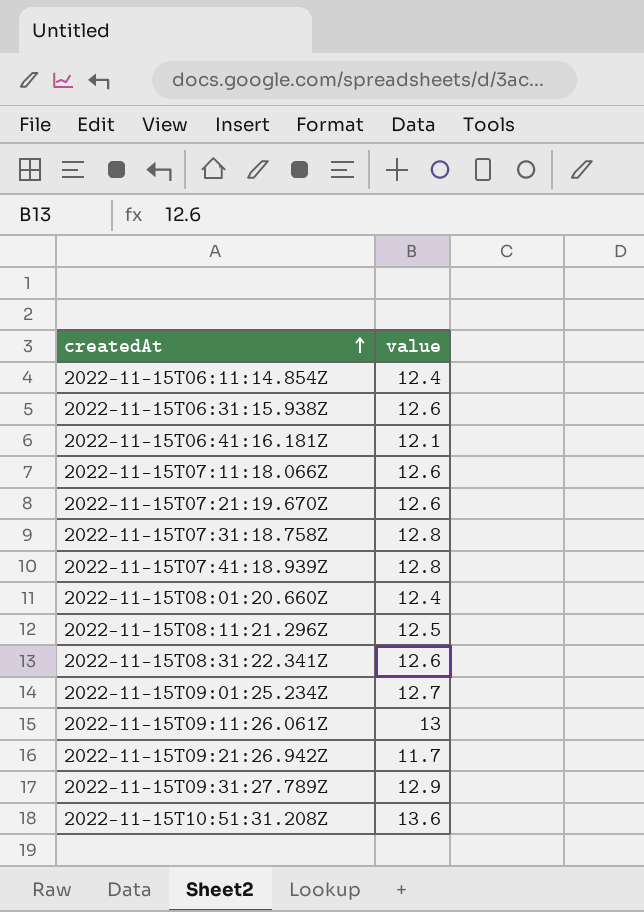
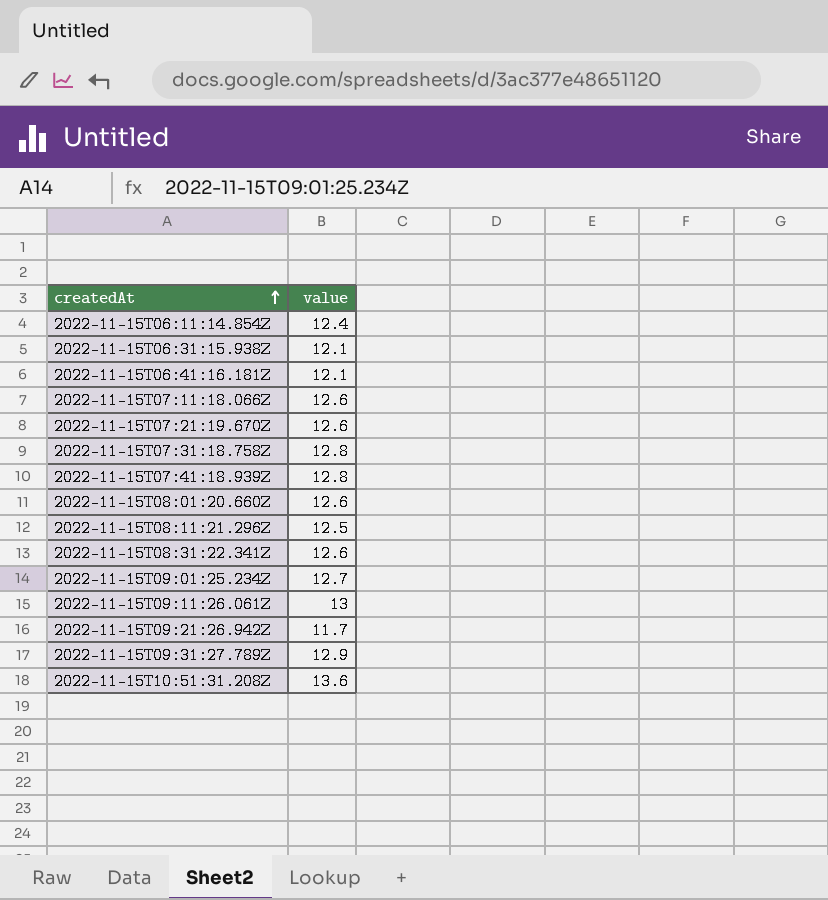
2022-11-15T06:31:15.938Z | value: 12.6 -> 12.1
2022-11-15T08:01:20.660Z | value: 12.4 -> 12.6

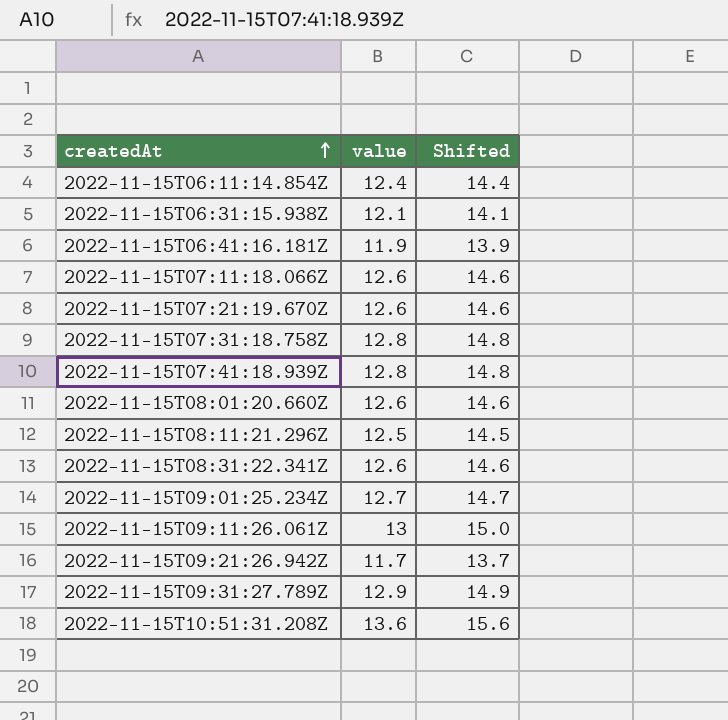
column Shifted | formula: none -> [value] + 2
2022-11-15T06:41:16.181Z | value: 12.1 -> 11.9

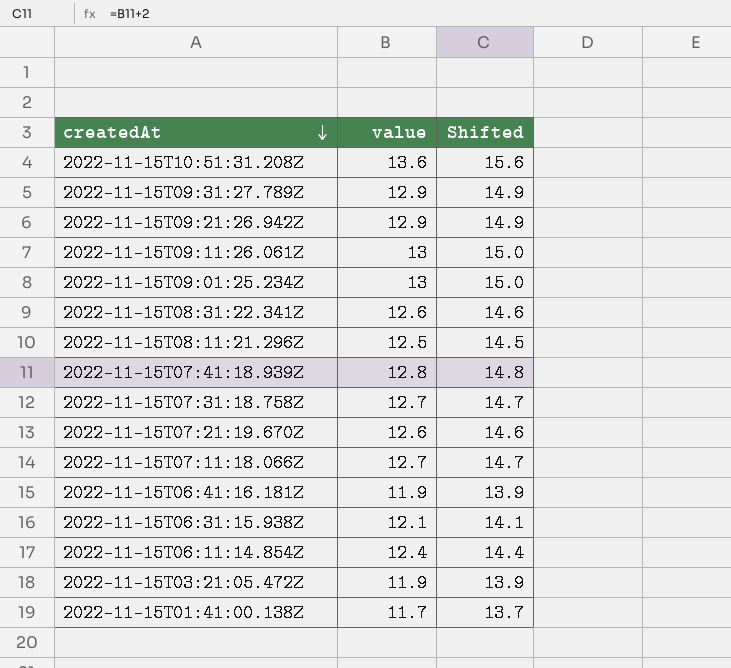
row order: createdAt ascending -> createdAt descending
row 2022-11-15T08:01:20.660Z: 12.6 | 14.6 -> none
2022-11-15T09:21:26.942Z | value: 11.7 -> 12.9
2022-11-15T09:21:26.942Z | Shifted: 13.7 -> 14.9
2022-11-15T09:01:25.234Z | value: 12.7 -> 13
2022-11-15T09:01:25.234Z | Shifted: 14.7 -> 15.0
2022-11-15T07:31:18.758Z | value: 12.8 -> 12.7
2022-11-15T07:31:18.758Z | Shifted: 14.8 -> 14.7
2022-11-15T07:11:18.066Z | value: 12.6 -> 12.7
2022-11-15T07:11:18.066Z | Shifted: 14.6 -> 14.7
row 2022-11-15T03:21:05.472Z: none -> 11.9 | 13.9
row 2022-11-15T01:41:00.138Z: none -> 11.7 | 13.7

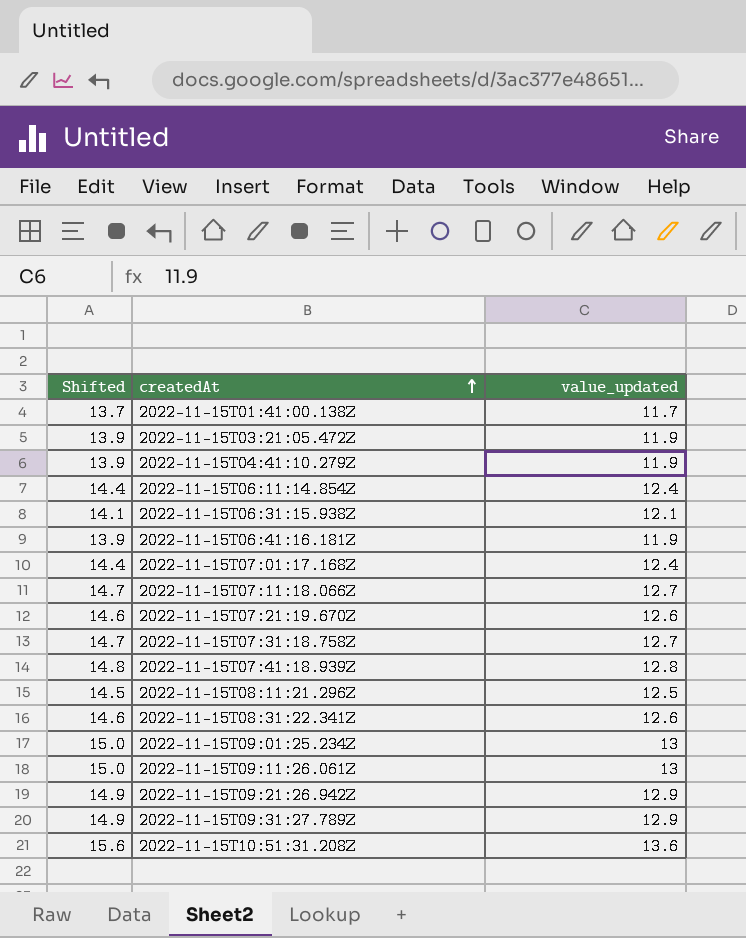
row order: createdAt descending -> createdAt ascending
column Shifted | position: 3 -> 1
column name: value -> value_updated
row 2022-11-15T04:41:10.279Z: none -> 13.9 | 11.9
row 2022-11-15T07:01:17.168Z: none -> 14.4 | 12.4

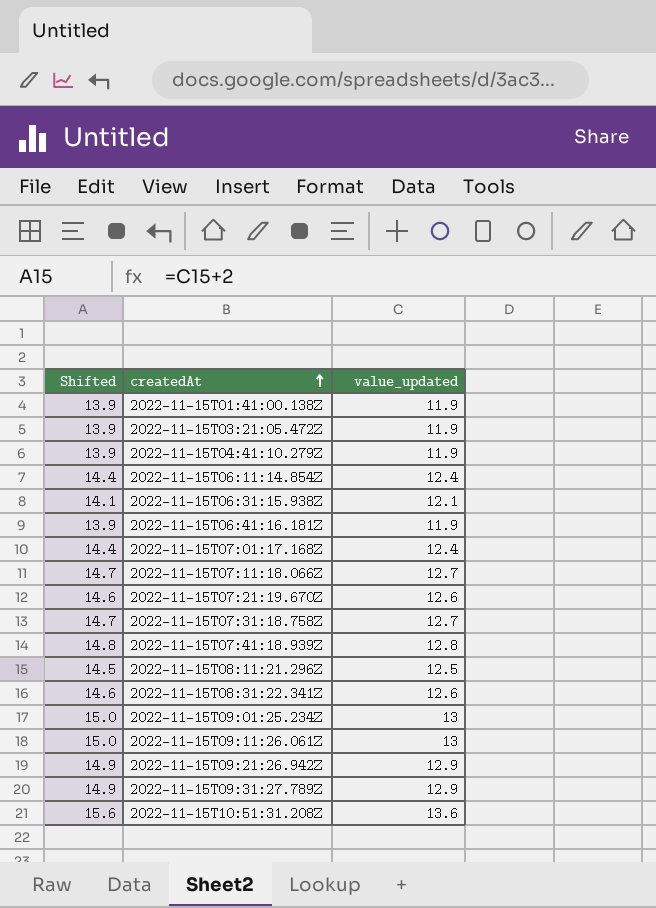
2022-11-15T01:41:00.138Z | Shifted: 13.7 -> 13.9
2022-11-15T01:41:00.138Z | value_updated: 11.7 -> 11.9

